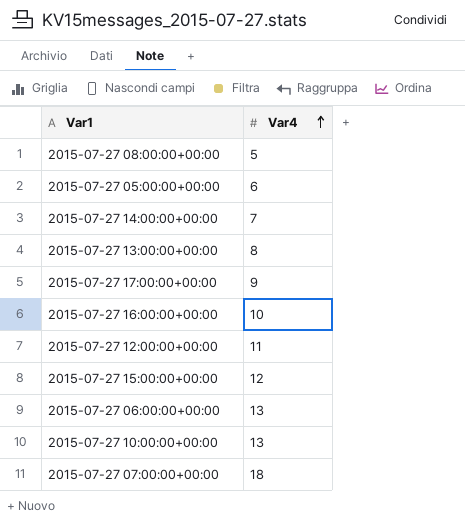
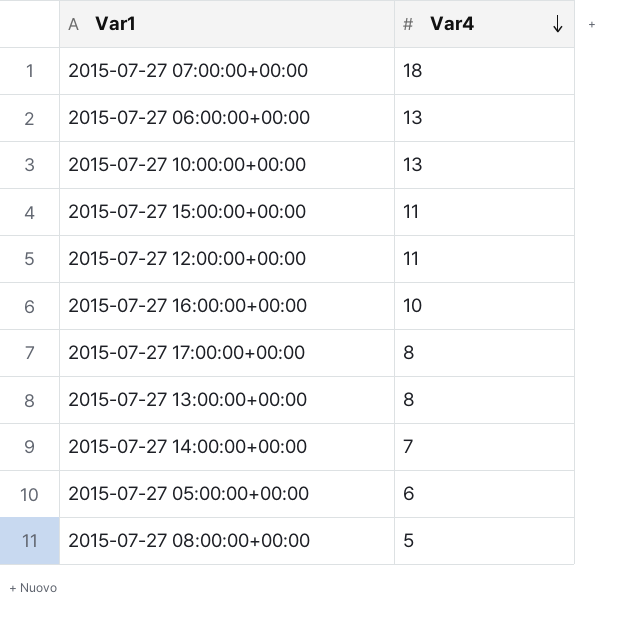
row order: Var4 ascending -> Var4 descending
2015-07-27 15:00:00+00:00 | Var4: 12 -> 11
2015-07-27 17:00:00+00:00 | Var4: 9 -> 8

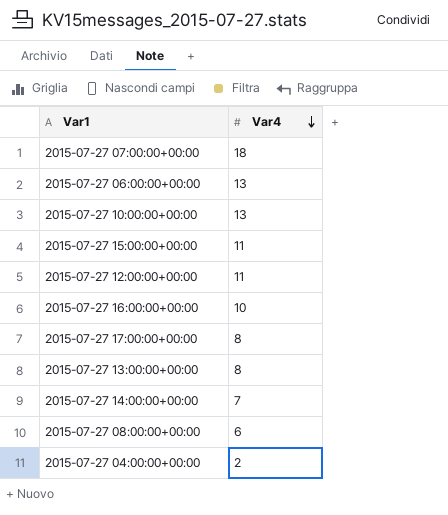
row 2015-07-27 05:00:00+00:00: 6 -> none
2015-07-27 08:00:00+00:00 | Var4: 5 -> 6
row 2015-07-27 04:00:00+00:00: none -> 2

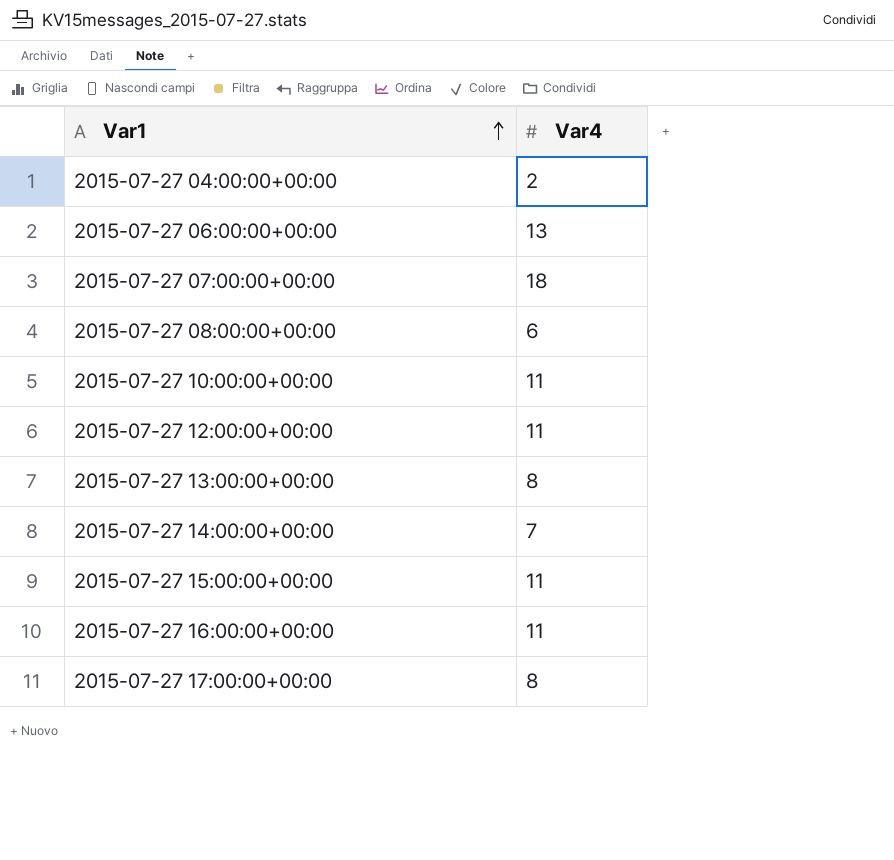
row order: Var4 descending -> Var1 ascending
2015-07-27 10:00:00+00:00 | Var4: 13 -> 11
2015-07-27 16:00:00+00:00 | Var4: 10 -> 11

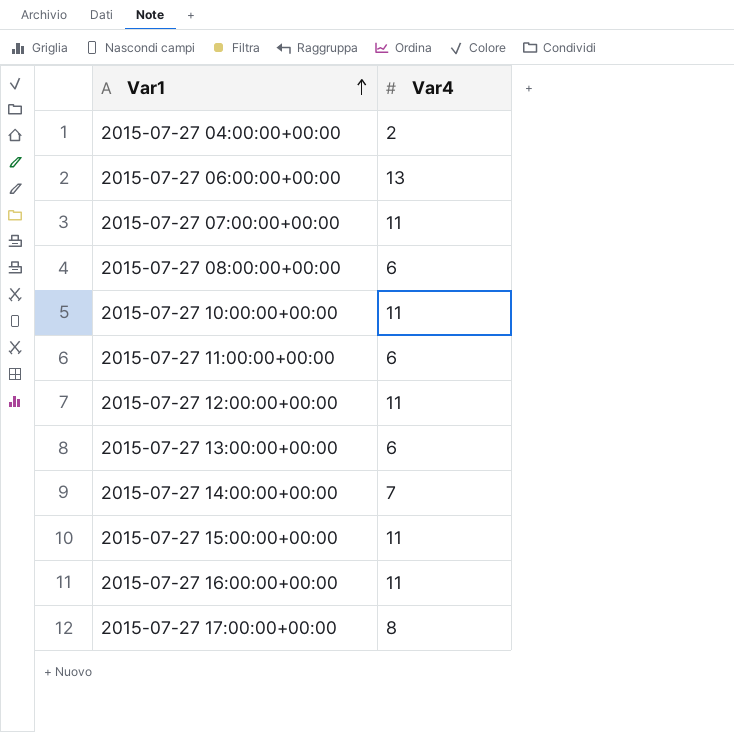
2015-07-27 07:00:00+00:00 | Var4: 18 -> 11
row 2015-07-27 11:00:00+00:00: none -> 6
2015-07-27 13:00:00+00:00 | Var4: 8 -> 6

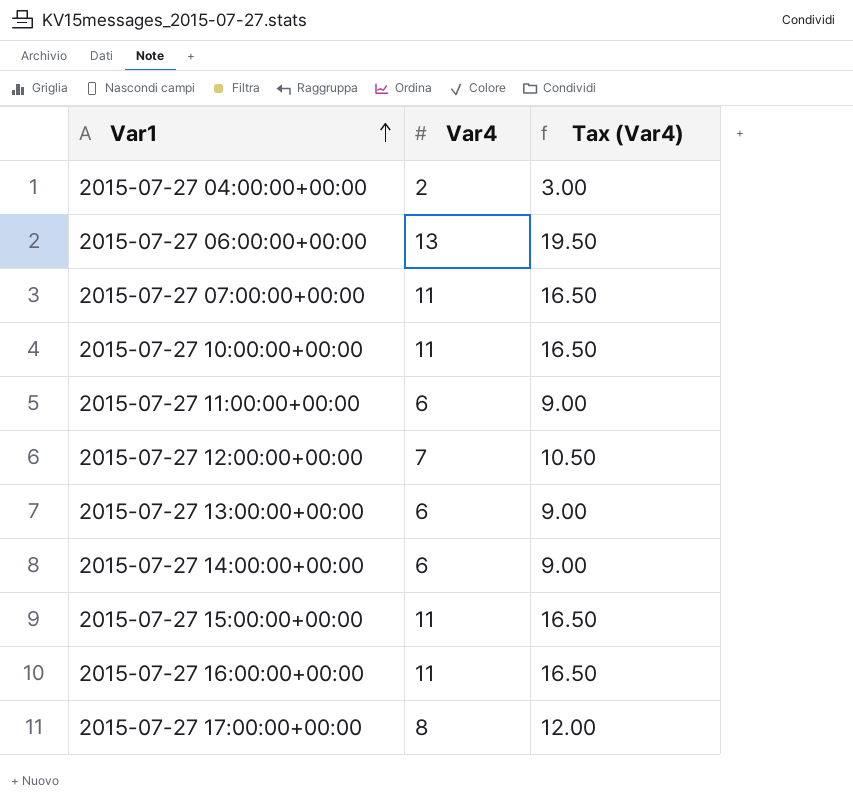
column Tax (Var4) | formula: none -> [Var4] * 1.5
row 2015-07-27 08:00:00+00:00: 6 -> none
2015-07-27 12:00:00+00:00 | Var4: 11 -> 7
2015-07-27 14:00:00+00:00 | Var4: 7 -> 6

